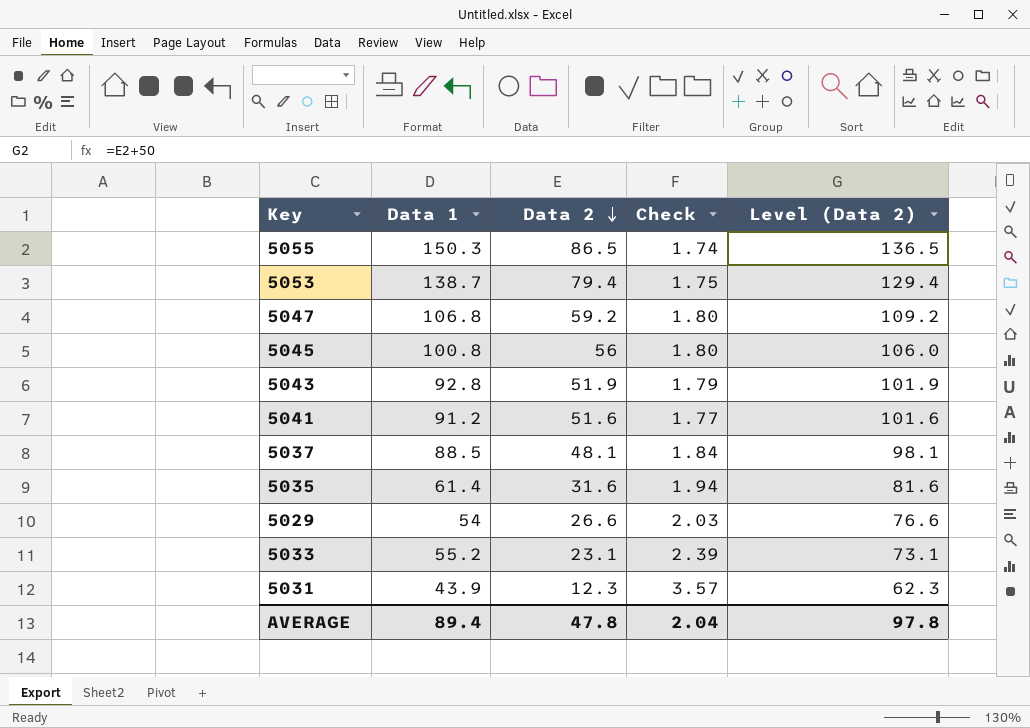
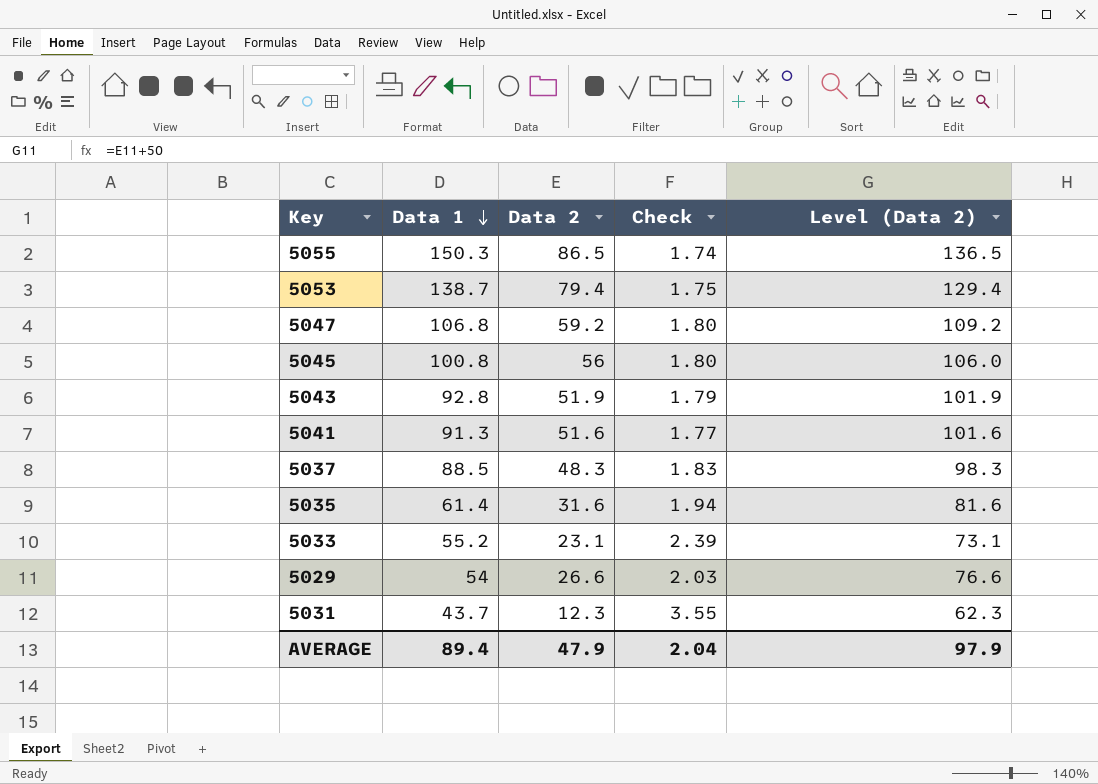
row order: Data 2 descending -> Data 1 descending
5041 | Data 1: 91.2 -> 91.3
5037 | Data 2: 48.1 -> 48.3
5037 | Check: 1.84 -> 1.83
5037 | Level (Data 2): 98.1 -> 98.3
5031 | Data 1: 43.9 -> 43.7
5031 | Check: 3.57 -> 3.55
AVERAGE | Data 2: 47.8 -> 47.9
AVERAGE | Level (Data 2): 97.8 -> 97.9

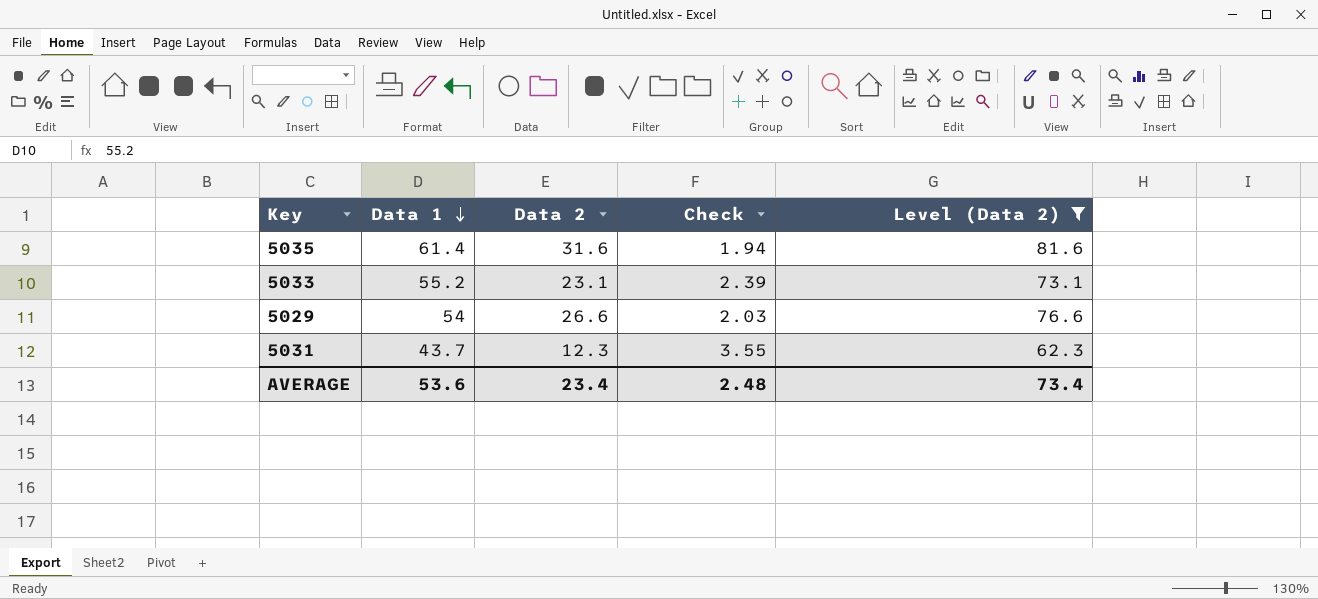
filter: none -> Level (Data 2) <= 81.6
AVERAGE | Data 1: 89.4 -> 53.6
AVERAGE | Data 2: 47.9 -> 23.4
AVERAGE | Check: 2.04 -> 2.48
AVERAGE | Level (Data 2): 97.9 -> 73.4

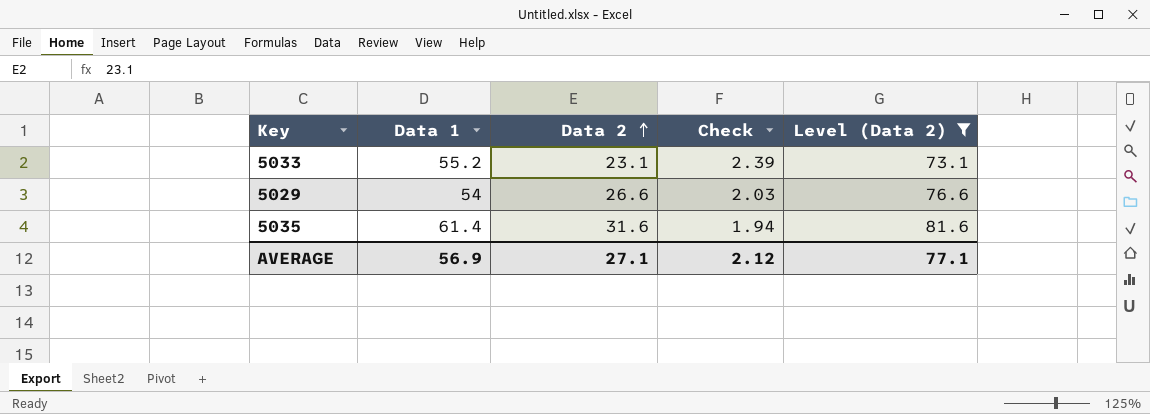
row order: Data 1 descending -> Data 2 ascending
row 5031: 43.7 | 12.3 | 3.55 | 62.3 -> none
AVERAGE | Data 1: 53.6 -> 56.9
AVERAGE | Data 2: 23.4 -> 27.1
AVERAGE | Check: 2.48 -> 2.12
AVERAGE | Level (Data 2): 73.4 -> 77.1

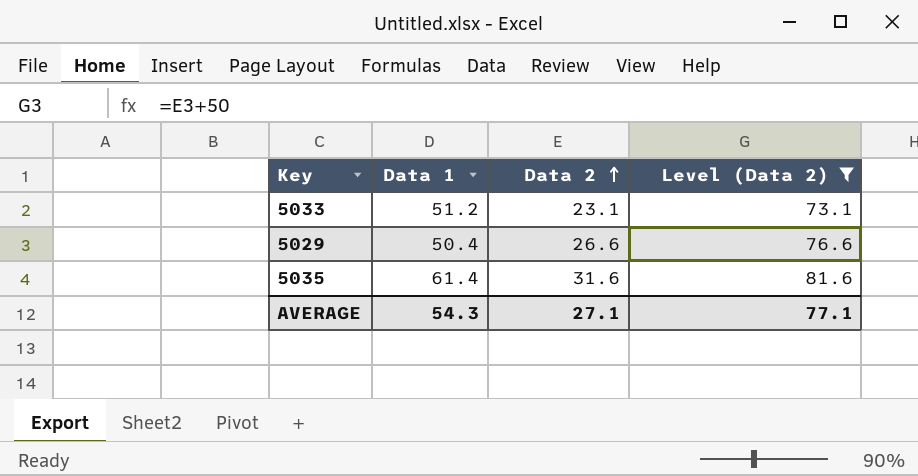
column Check | formula: [Data 1] / [Data 2] -> none
5033 | Data 1: 55.2 -> 51.2
5029 | Data 1: 54 -> 50.4
AVERAGE | Data 1: 56.9 -> 54.3

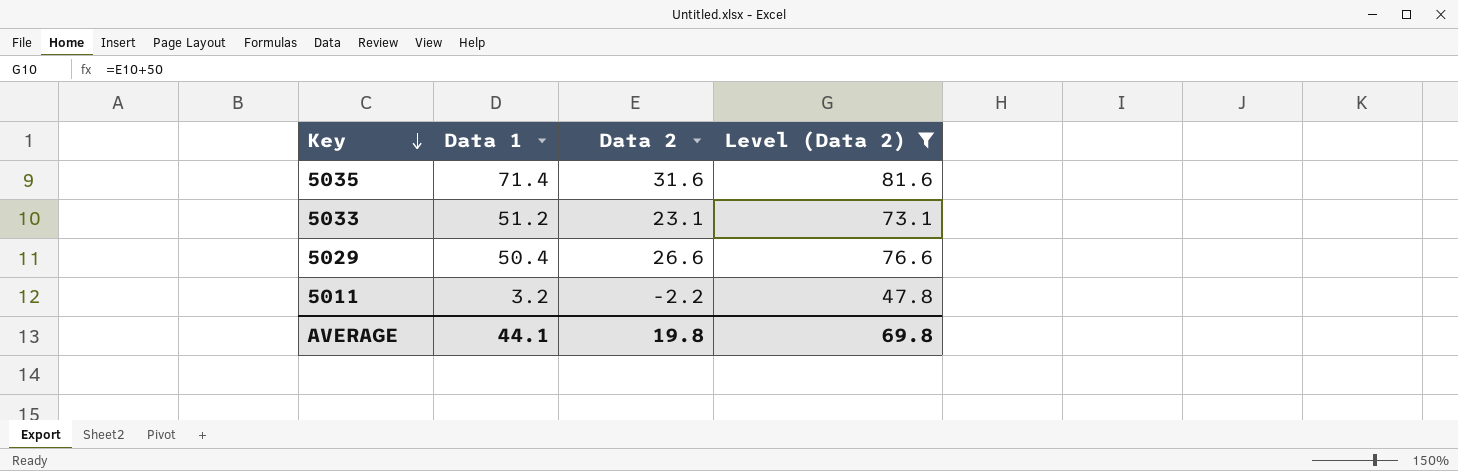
row order: Data 2 ascending -> Key descending
5035 | Data 1: 61.4 -> 71.4
row 5011: none -> 3.2 | -2.2 | 47.8
AVERAGE | Data 1: 54.3 -> 44.1
AVERAGE | Data 2: 27.1 -> 19.8
AVERAGE | Level (Data 2): 77.1 -> 69.8

